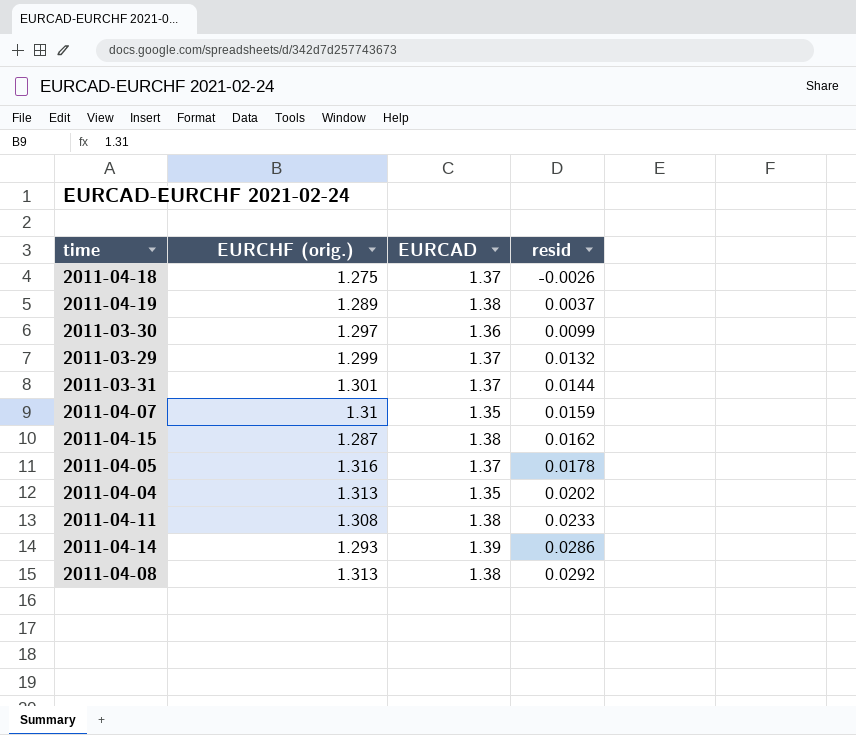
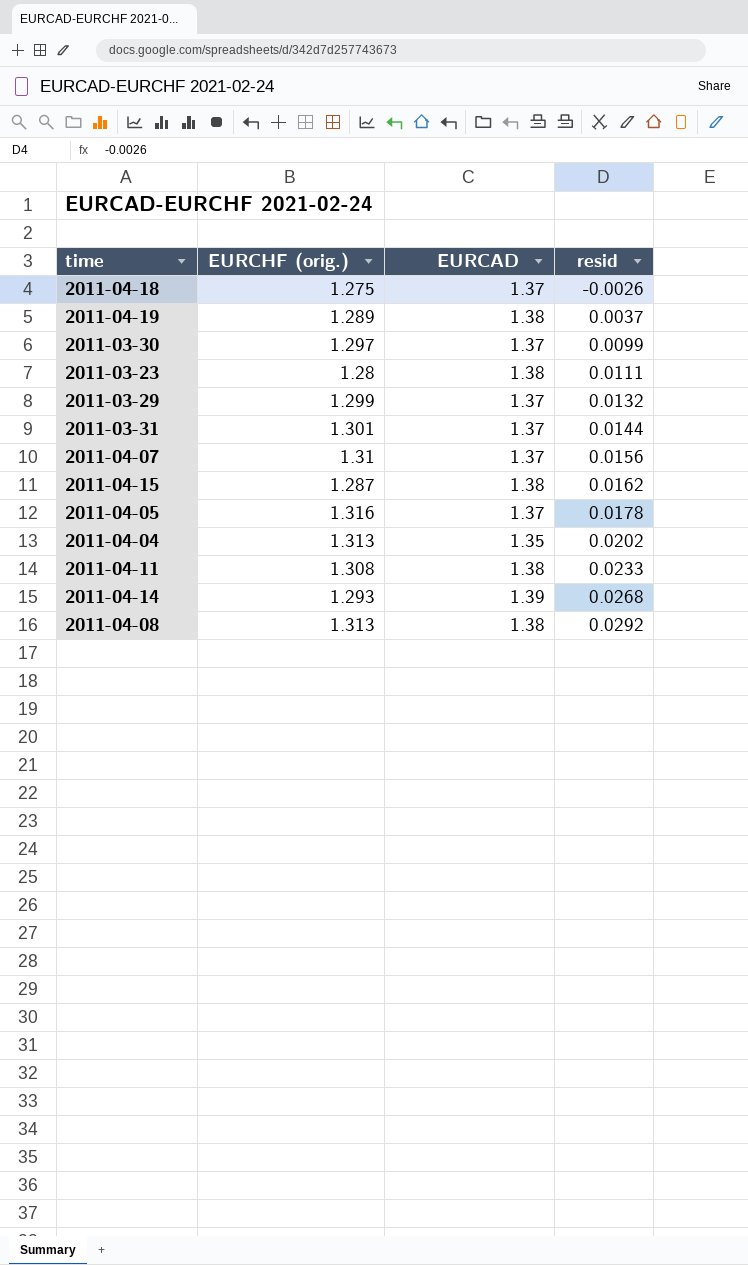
2011-03-30 | EURCAD: 1.36 -> 1.37
row 2011-03-23: none -> 1.28 | 1.38 | 0.0111
2011-04-07 | EURCAD: 1.35 -> 1.37
2011-04-07 | resid: 0.0159 -> 0.0156
2011-04-14 | resid: 0.0286 -> 0.0268

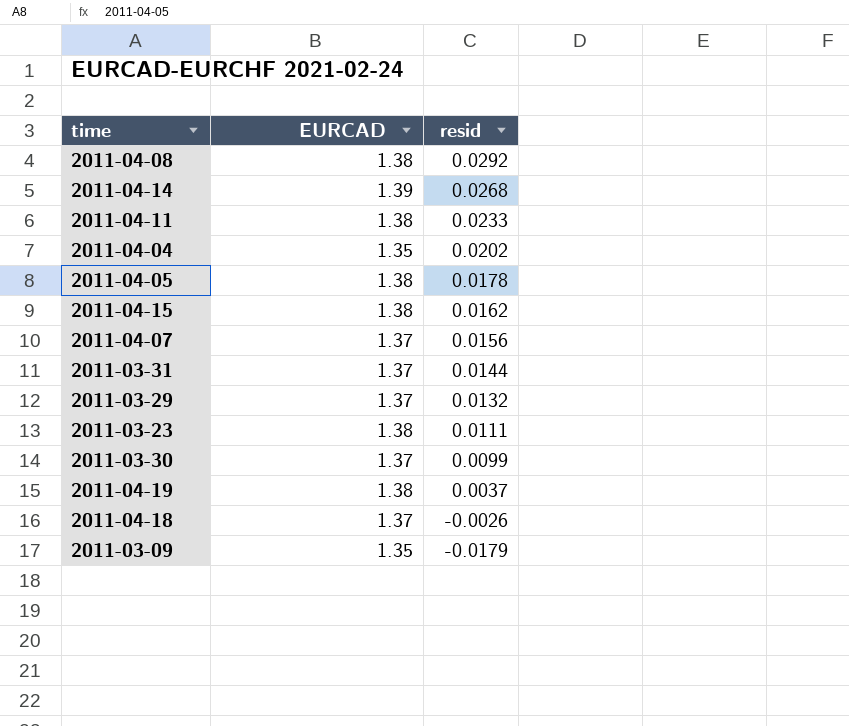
row order: resid ascending -> resid descending
column EURCHF (orig.) | position: 2 -> none
2011-04-05 | EURCAD: 1.37 -> 1.38
row 2011-03-09: none -> 1.35 | -0.0179

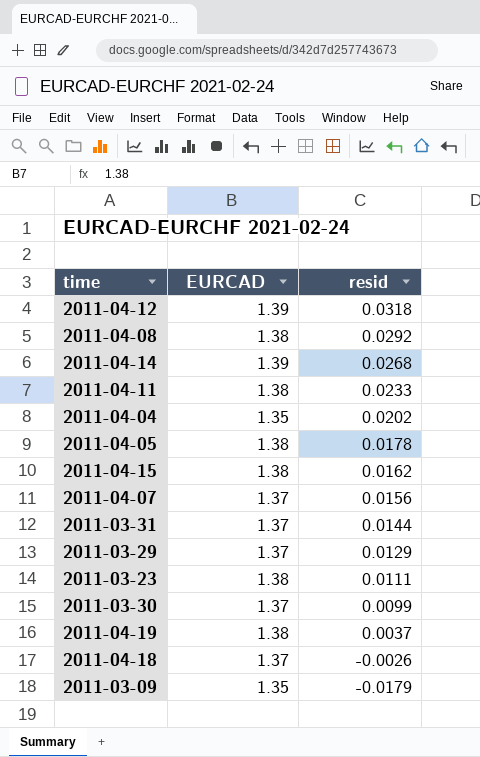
row 2011-04-12: none -> 1.39 | 0.0318
2011-03-29 | resid: 0.0132 -> 0.0129

